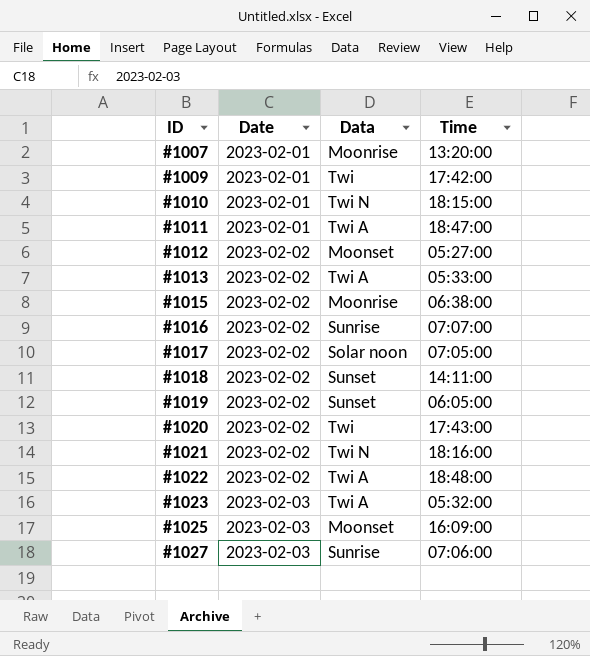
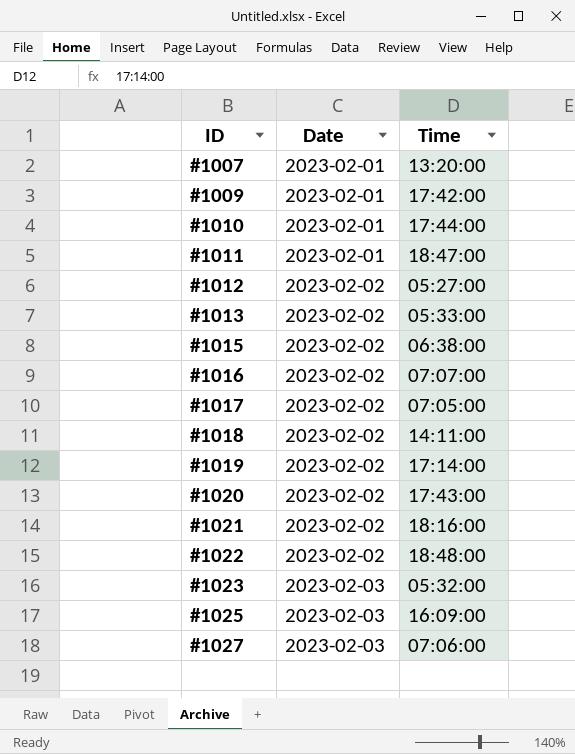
column Data | position: 3 -> none
#1010 | Time: 18:15:00 -> 17:44:00
#1019 | Time: 06:05:00 -> 17:14:00

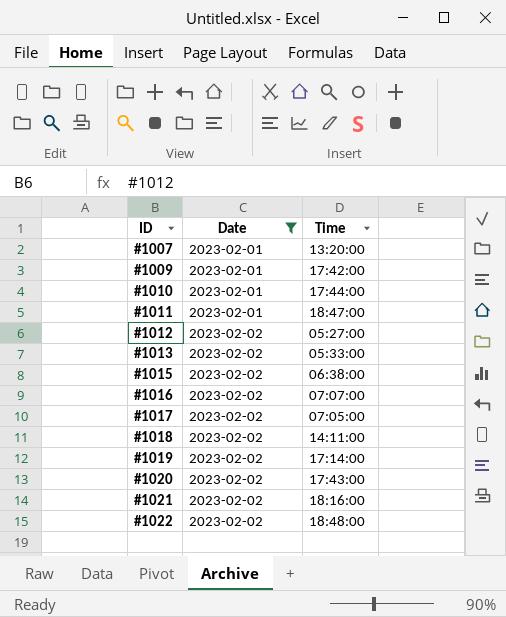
filter: none -> Date != 2023-02-03

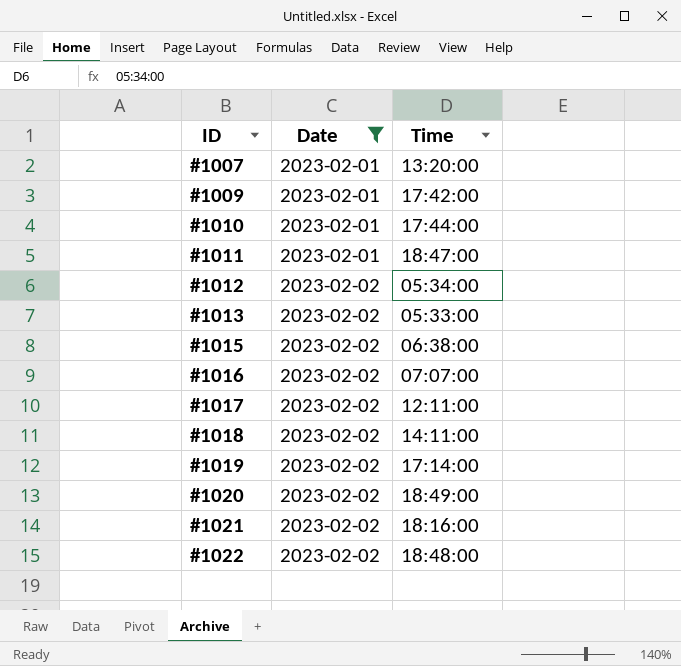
#1012 | Time: 05:27:00 -> 05:34:00
#1017 | Time: 07:05:00 -> 12:11:00
#1020 | Time: 17:43:00 -> 18:49:00

